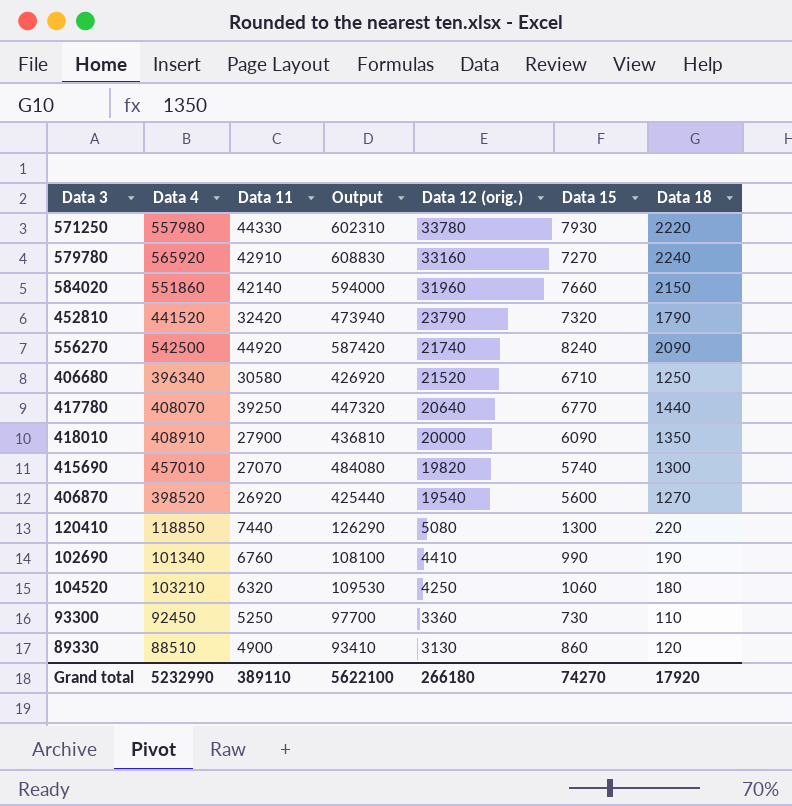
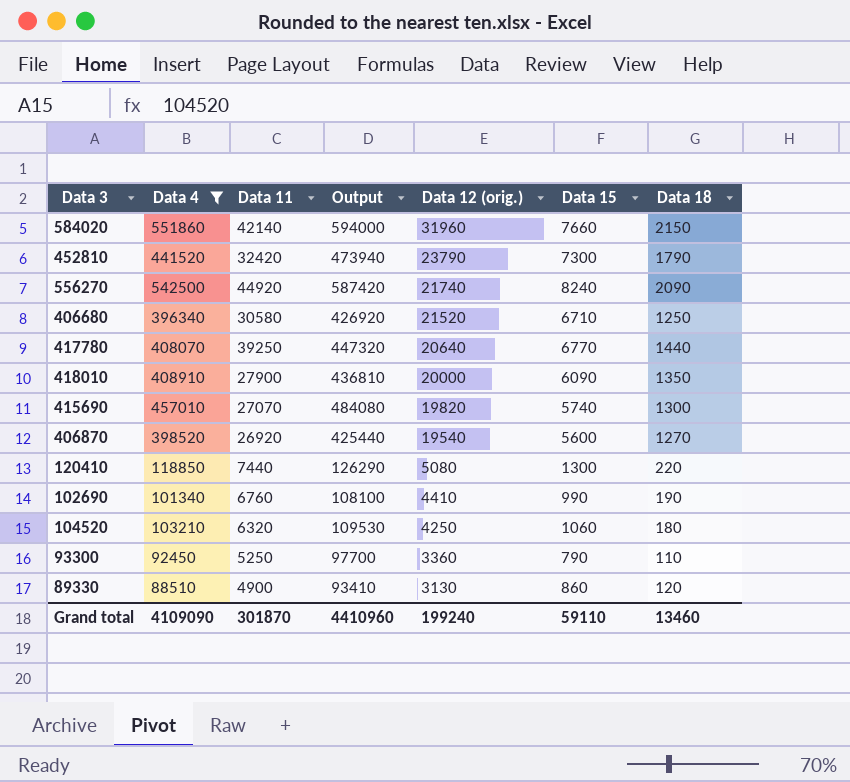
filter: none -> Data 4 <= 551860
452810 | Data 15: 7320 -> 7300
93300 | Data 15: 730 -> 790
Grand total | Data 4: 5232990 -> 4109090
Grand total | Data 11: 389110 -> 301870
Grand total | Output: 5622100 -> 4410960
Grand total | Data 12 (orig.): 266180 -> 199240
Grand total | Data 15: 74270 -> 59110
Grand total | Data 18: 17920 -> 13460

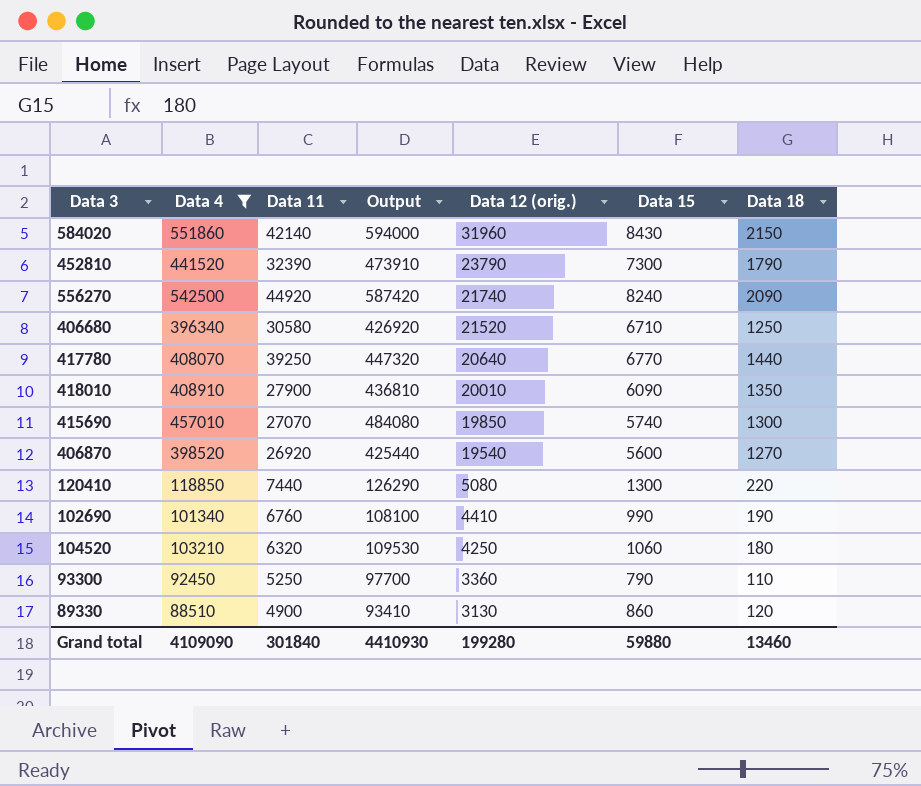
584020 | Data 15: 7660 -> 8430
452810 | Data 11: 32420 -> 32390
452810 | Output: 473940 -> 473910
418010 | Data 12 (orig.): 20000 -> 20010
415690 | Data 12 (orig.): 19820 -> 19850
Grand total | Data 11: 301870 -> 301840
Grand total | Output: 4410960 -> 4410930
Grand total | Data 12 (orig.): 199240 -> 199280
Grand total | Data 15: 59110 -> 59880

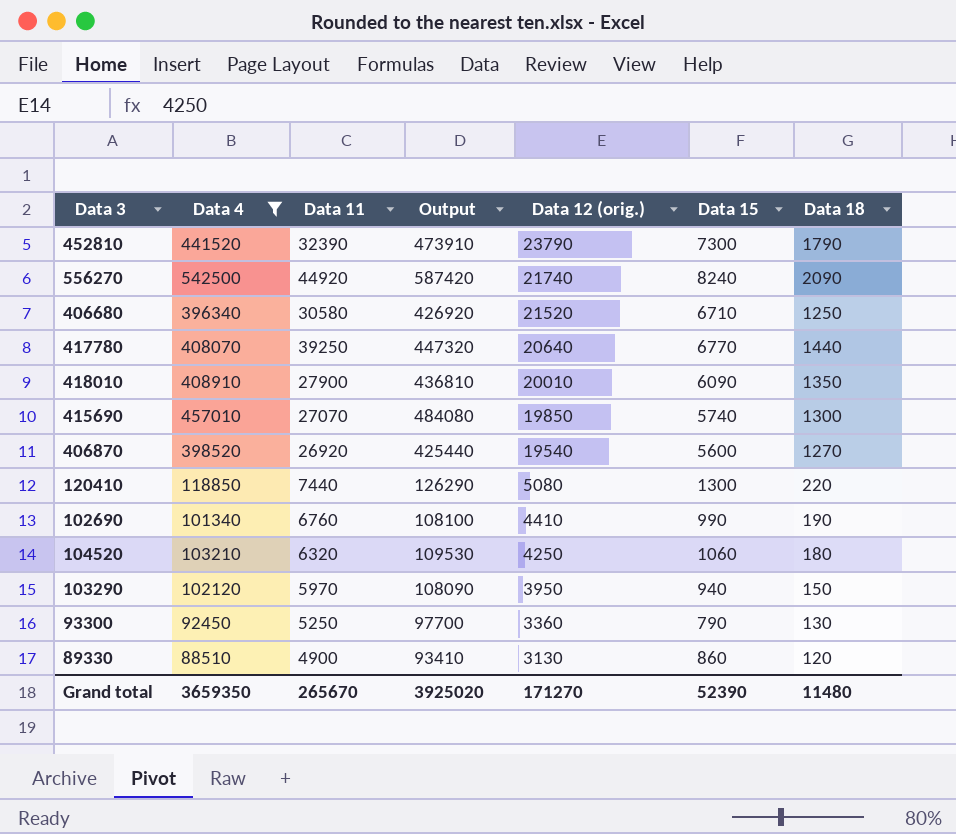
row 584020: 551860 | 42140 | 594000 | 31960 | 8430 | 2150 -> none
row 103290: none -> 102120 | 5970 | 108090 | 3950 | 940 | 150
93300 | Data 18: 110 -> 130
Grand total | Data 4: 4109090 -> 3659350
Grand total | Data 11: 301840 -> 265670
Grand total | Output: 4410930 -> 3925020
Grand total | Data 12 (orig.): 199280 -> 171270
Grand total | Data 15: 59880 -> 52390
Grand total | Data 18: 13460 -> 11480

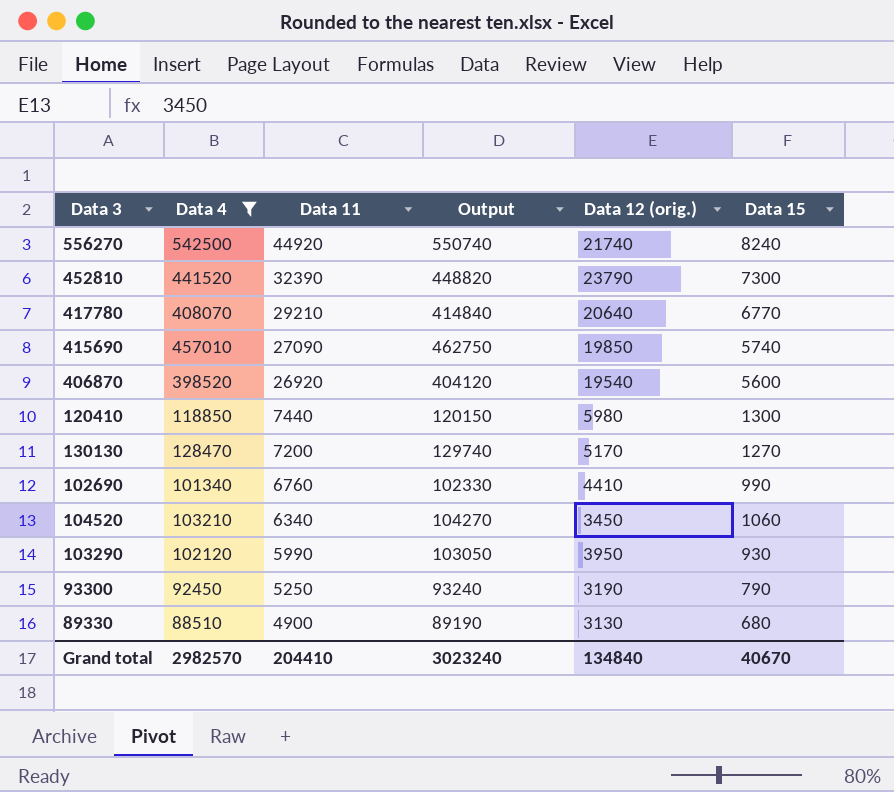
row order: Data 12 (orig.) descending -> Data 11 descending
column Data 18 | position: 7 -> none
column Output | formula: [Data 4] + [Data 11] -> [Data 4] + [Data 15]
row 406680: 396340 | 30580 | 426920 | 21520 | 6710 | 1250 -> none
row 418010: 408910 | 27900 | 436810 | 20010 | 6090 | 1350 -> none
417780 | Data 11: 39250 -> 29210
415690 | Data 11: 27070 -> 27090
120410 | Data 12 (orig.): 5080 -> 5980
row 130130: none -> 128470 | 7200 | 129740 | 5170 | 1270
104520 | Data 11: 6320 -> 6340
104520 | Data 12 (orig.): 4250 -> 3450
103290 | Data 11: 5970 -> 5990
103290 | Data 15: 940 -> 930
93300 | Data 12 (orig.): 3360 -> 3190
89330 | Data 15: 860 -> 680
Grand total | Data 4: 3659350 -> 2982570
Grand total | Data 11: 265670 -> 204410
Grand total | Output: 3925020 -> 3023240
Grand total | Data 12 (orig.): 171270 -> 134840
Grand total | Data 15: 52390 -> 40670

